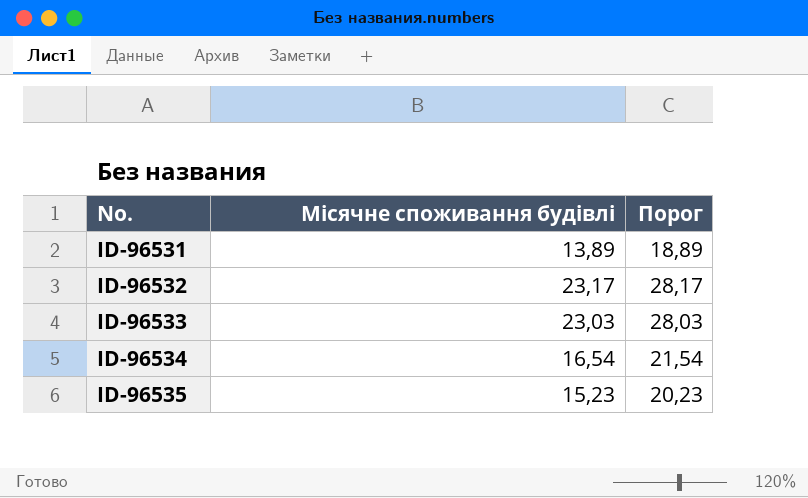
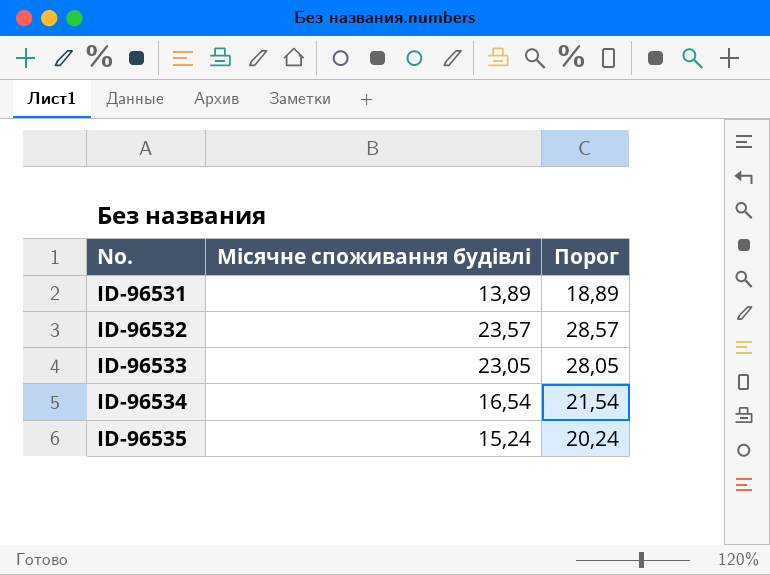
ID-96532 | Місячне споживання будівлі: 23,17 -> 23,57
ID-96532 | Порог: 28,17 -> 28,57
ID-96533 | Місячне споживання будівлі: 23,03 -> 23,05
ID-96533 | Порог: 28,03 -> 28,05
ID-96535 | Місячне споживання будівлі: 15,23 -> 15,24
ID-96535 | Порог: 20,23 -> 20,24

